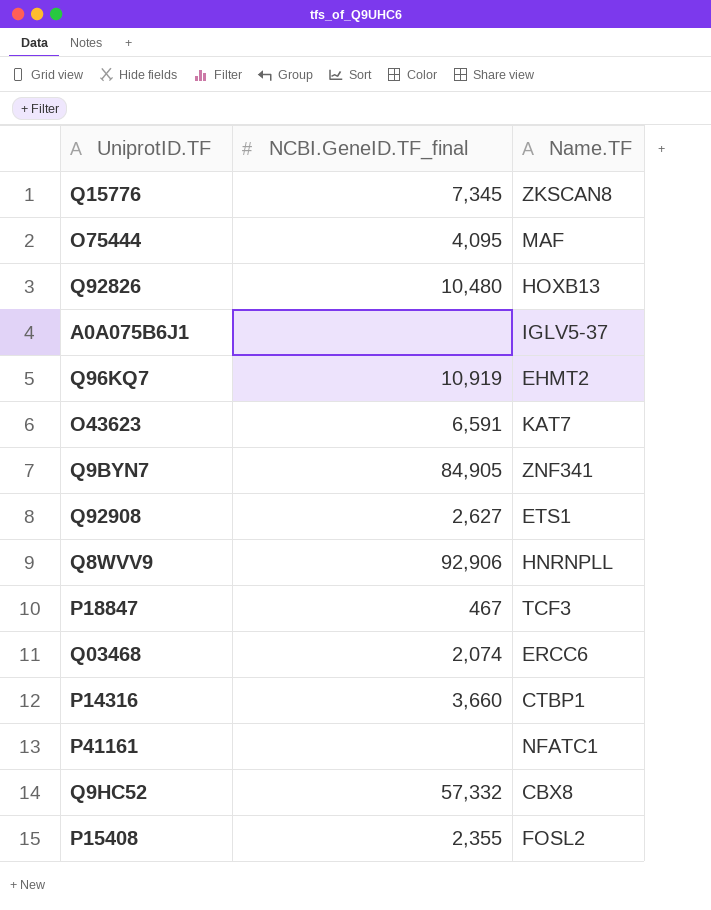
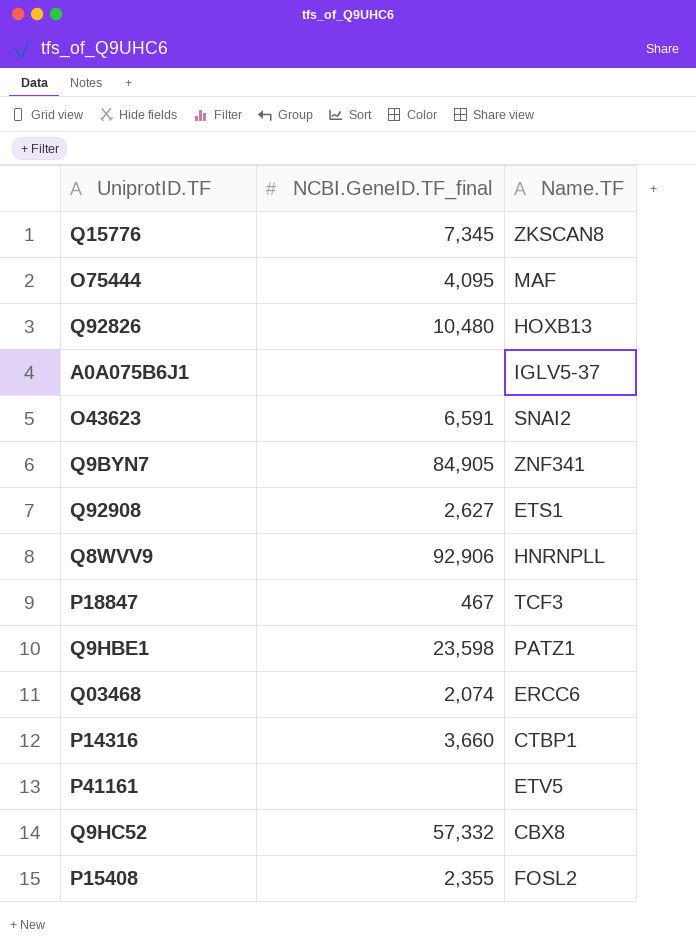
row Q96KQ7: 10,919 | EHMT2 -> none
O43623 | Name.TF: KAT7 -> SNAI2
row Q9HBE1: none -> 23,598 | PATZ1
P41161 | Name.TF: NFATC1 -> ETV5

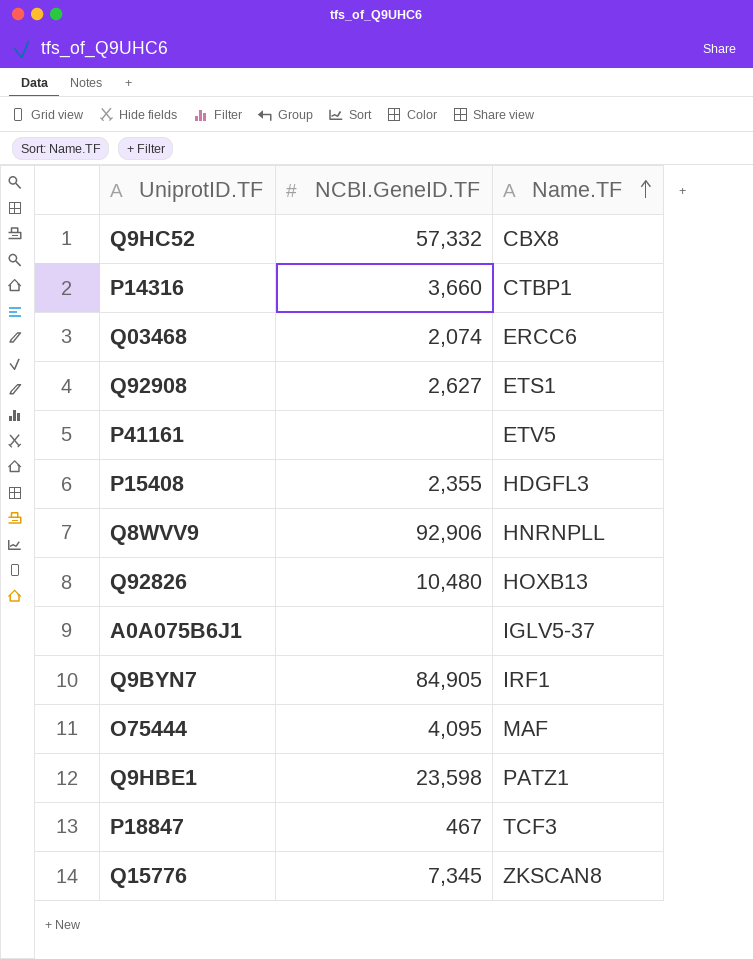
row order: none -> Name.TF ascending
column name: NCBI.GeneID.TF_final -> NCBI.GeneID.TF
row O43623: 6,591 | SNAI2 -> none
P15408 | Name.TF: FOSL2 -> HDGFL3
Q9BYN7 | Name.TF: ZNF341 -> IRF1

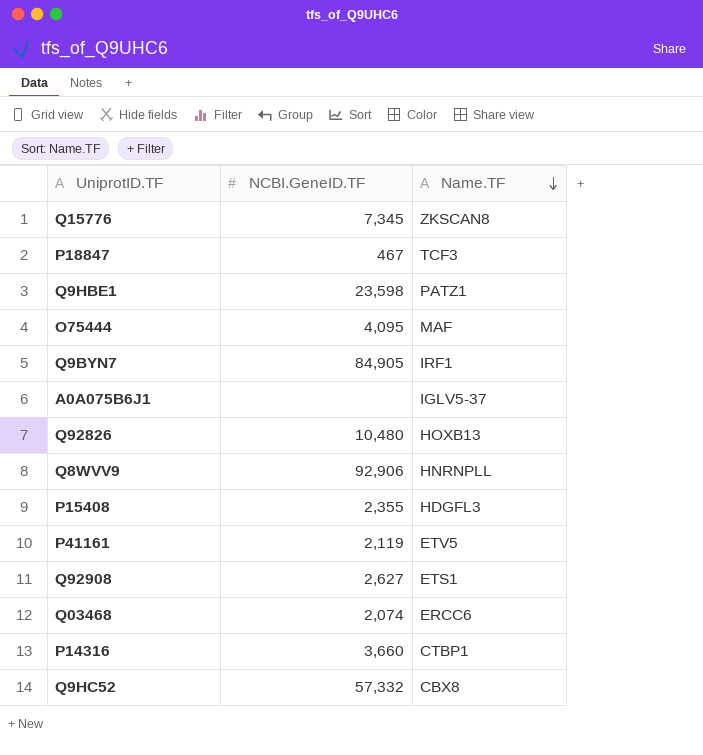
row order: Name.TF ascending -> Name.TF descending
P41161 | NCBI.GeneID.TF: none -> 2,119

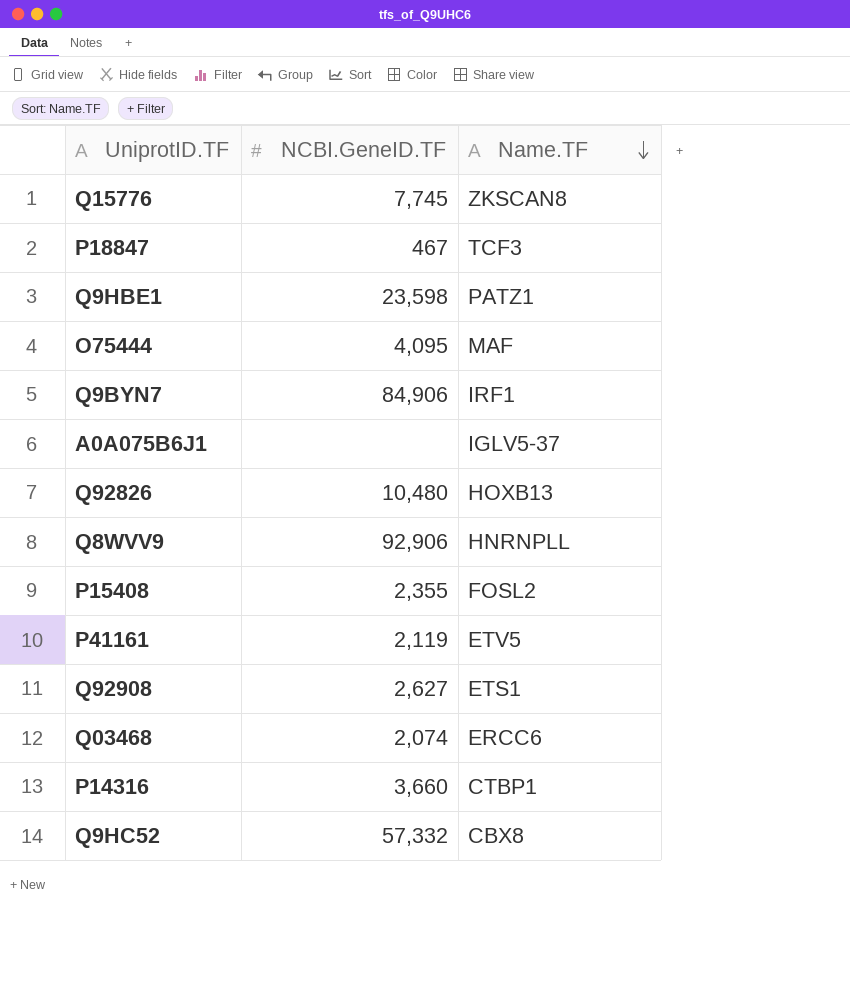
Q15776 | NCBI.GeneID.TF: 7,345 -> 7,745
Q9BYN7 | NCBI.GeneID.TF: 84,905 -> 84,906
P15408 | Name.TF: HDGFL3 -> FOSL2

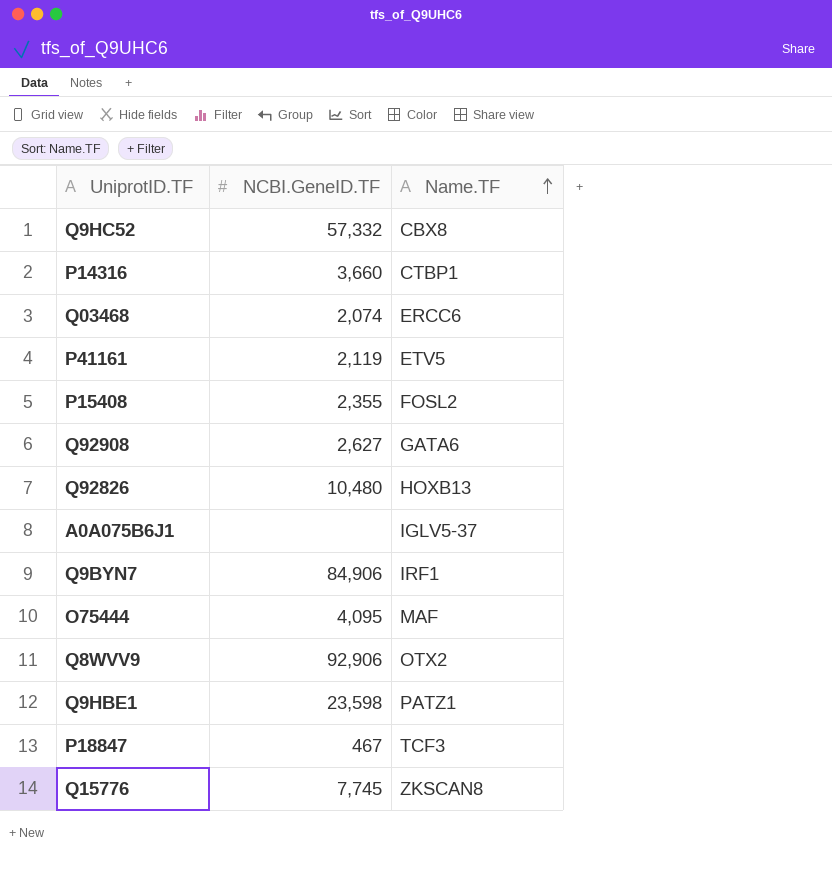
row order: Name.TF descending -> Name.TF ascending
Q92908 | Name.TF: ETS1 -> GATA6
Q8WVV9 | Name.TF: HNRNPLL -> OTX2

